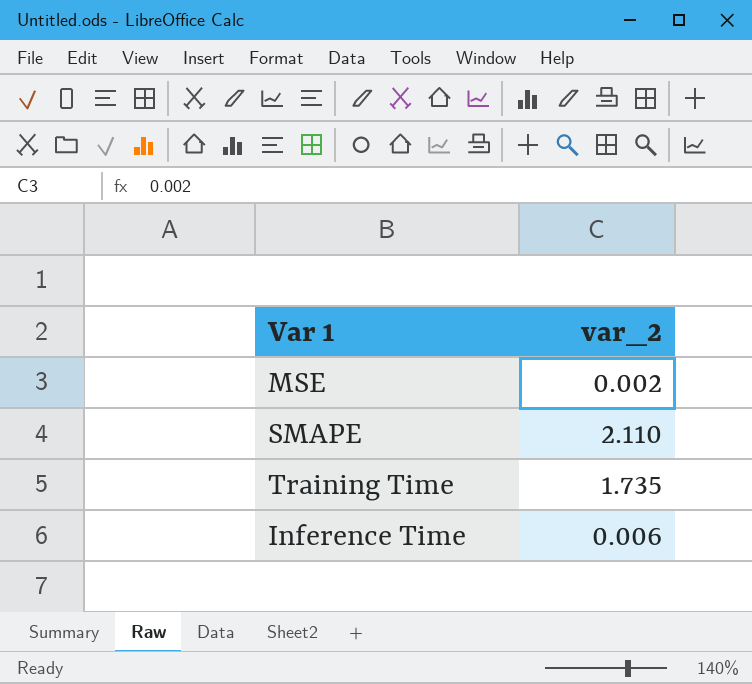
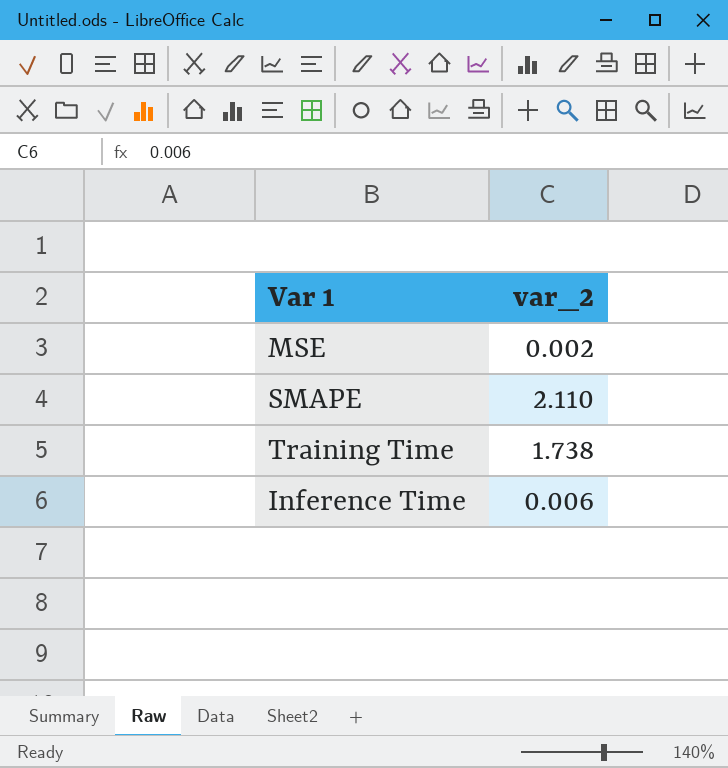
Training Time | var_2: 1.735 -> 1.738

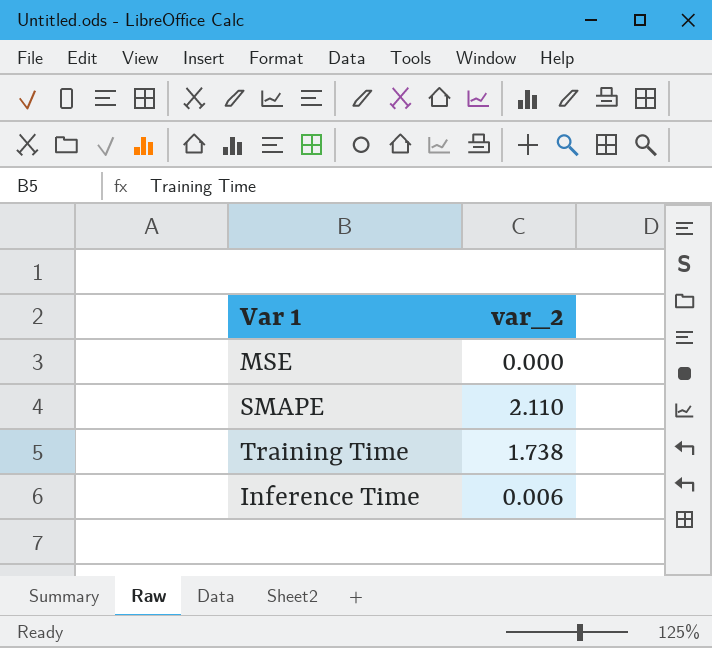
MSE | var_2: 0.002 -> 0.000

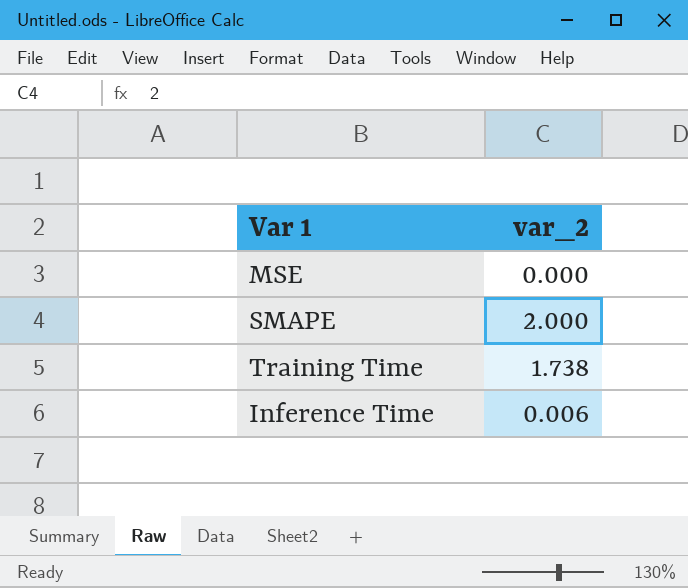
SMAPE | var_2: 2.110 -> 2.000

